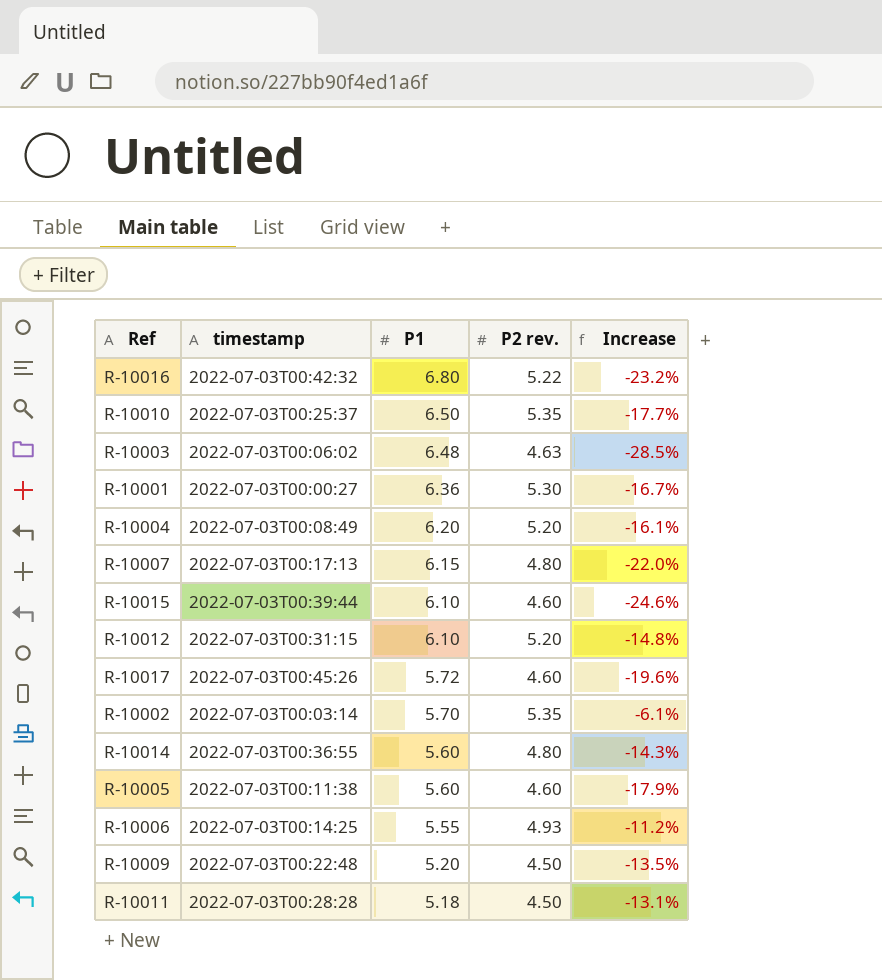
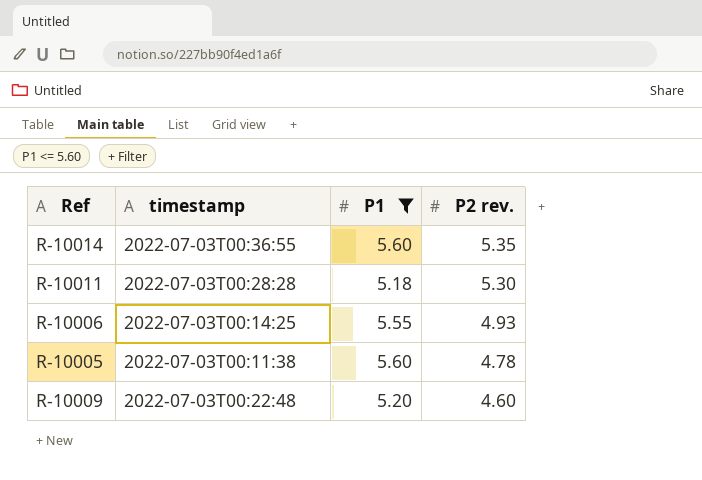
filter: none -> P1 <= 5.60
row order: P1 descending -> P2 rev. descending
column Increase | formula: ([P2 rev.] - [P1]) / [P1] -> none
R-10014 | P2 rev.: 4.80 -> 5.35
R-10011 | P2 rev.: 4.50 -> 5.30
R-10005 | P2 rev.: 4.60 -> 4.78
R-10009 | P2 rev.: 4.50 -> 4.60

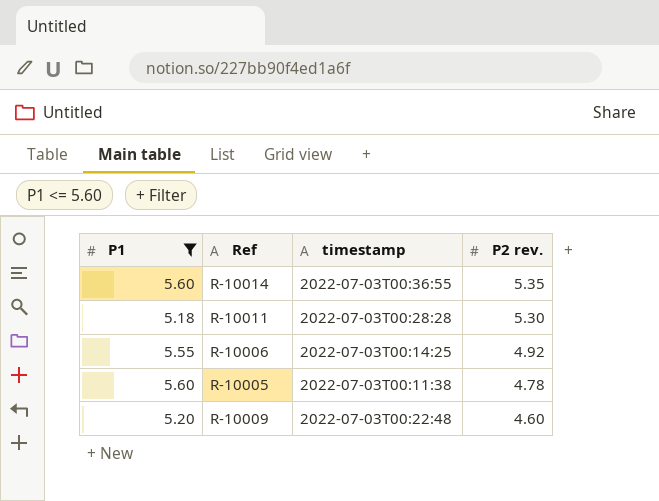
column P1 | position: 3 -> 1
R-10006 | P2 rev.: 4.93 -> 4.92

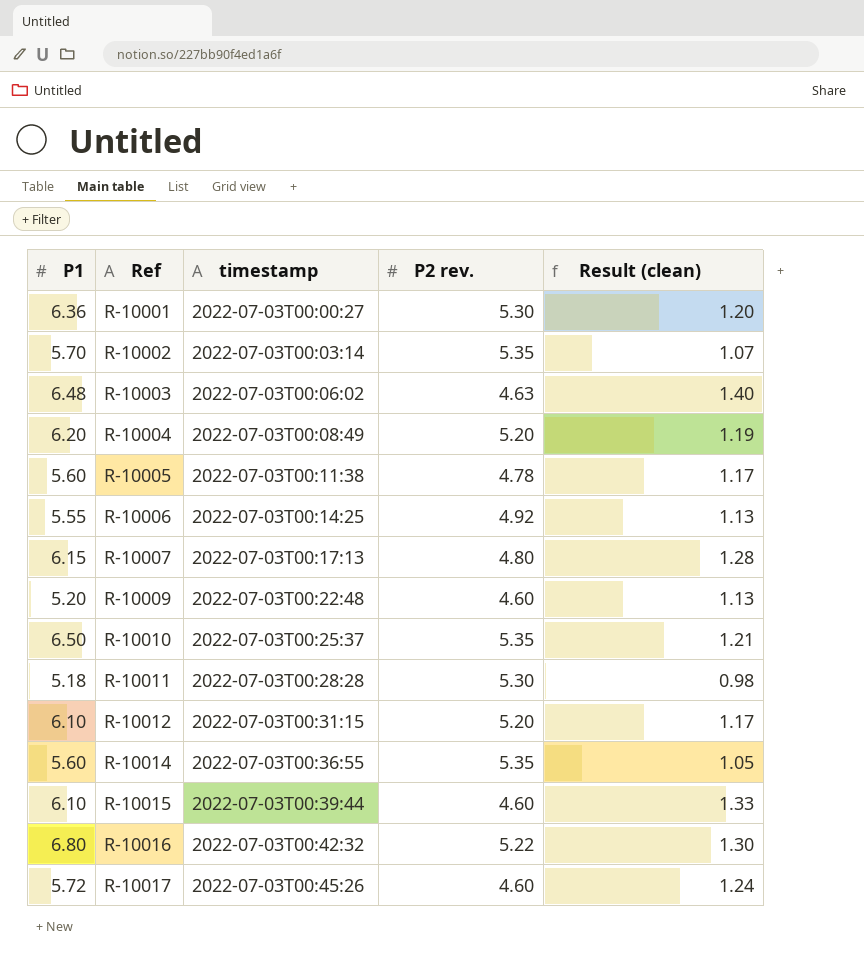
filter: P1 <= 5.60 -> none
row order: P2 rev. descending -> Ref ascending
column Result (clean) | formula: none -> [P1] / [P2 rev.]

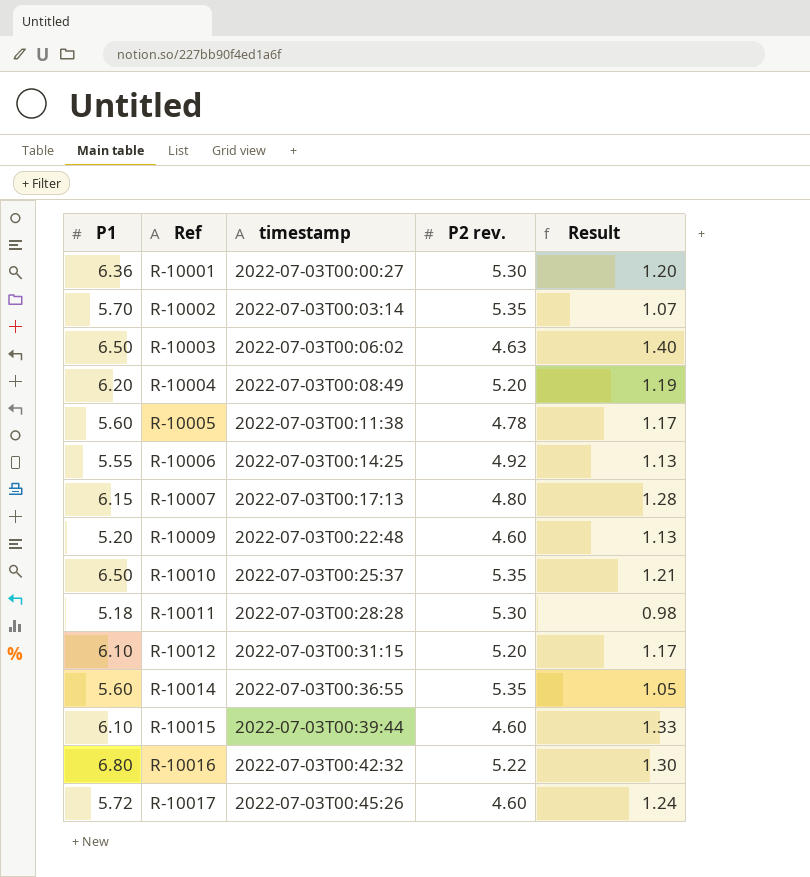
column name: Result (clean) -> Result
R-10003 | P1: 6.48 -> 6.50

